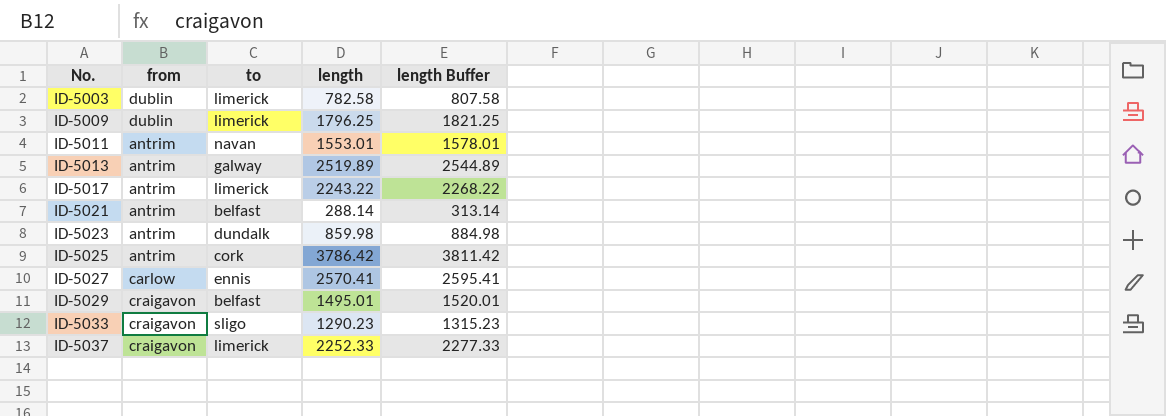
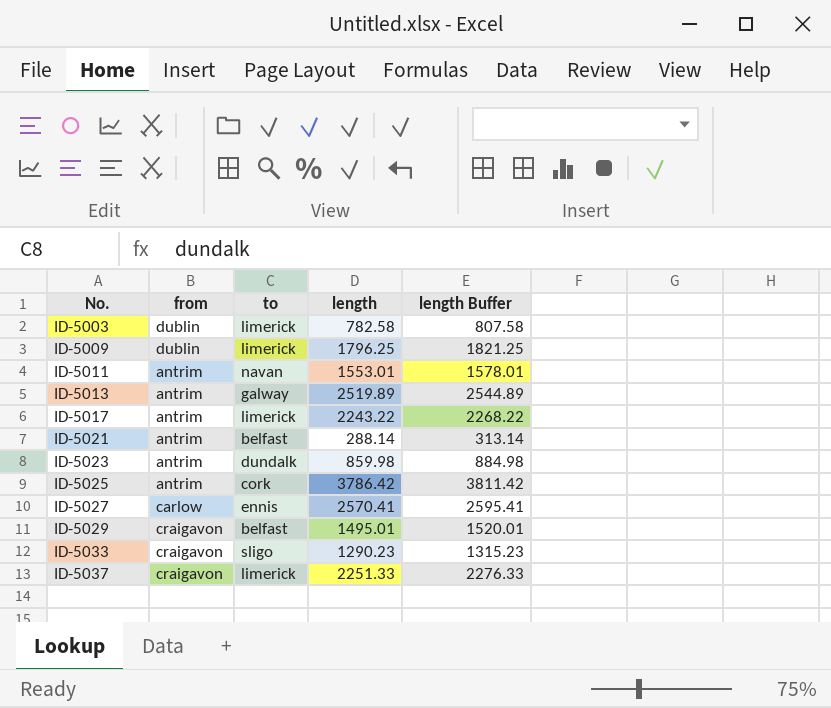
ID-5037 | length: 2252.33 -> 2251.33
ID-5037 | length Buffer: 2277.33 -> 2276.33

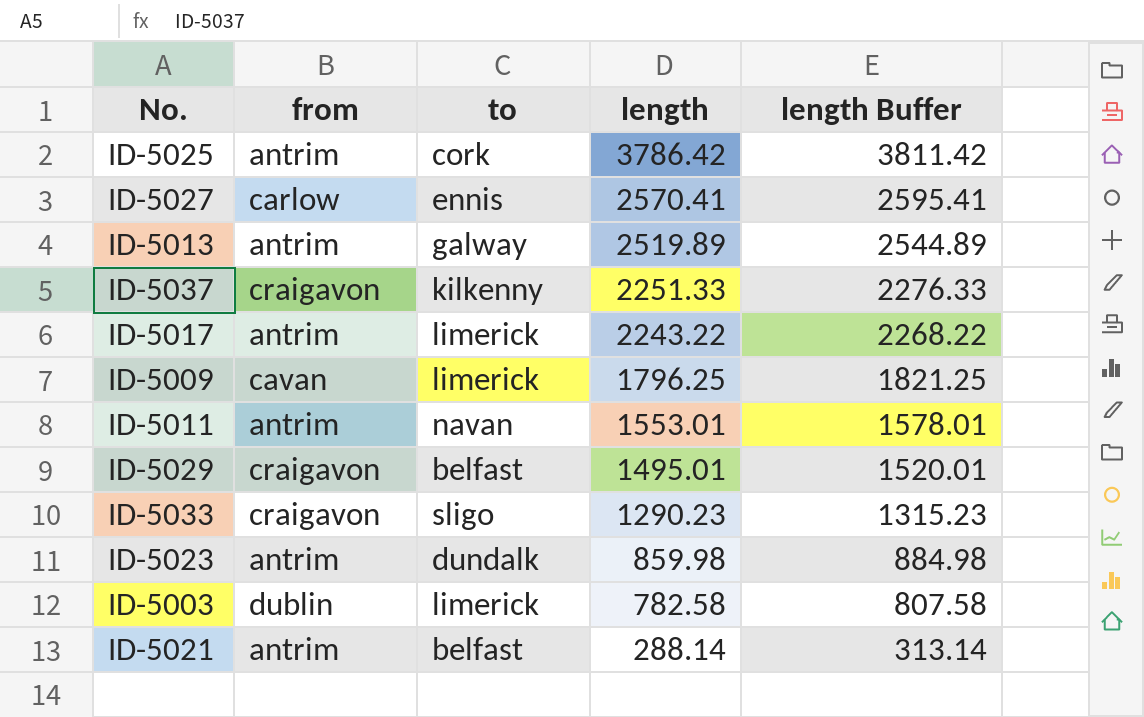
row order: No. ascending -> length descending
ID-5037 | to: limerick -> kilkenny
ID-5009 | from: dublin -> cavan

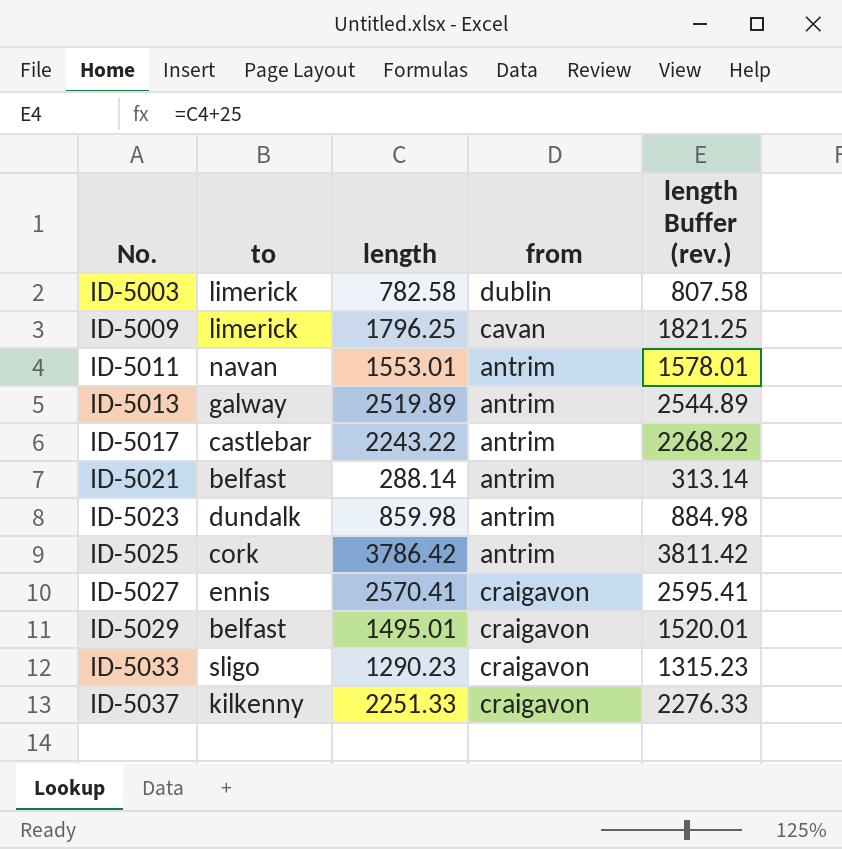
row order: length descending -> No. ascending
column from | position: 2 -> 4
column name: length Buffer -> length Buffer (rev.)
ID-5017 | to: limerick -> castlebar
ID-5027 | from: carlow -> craigavon

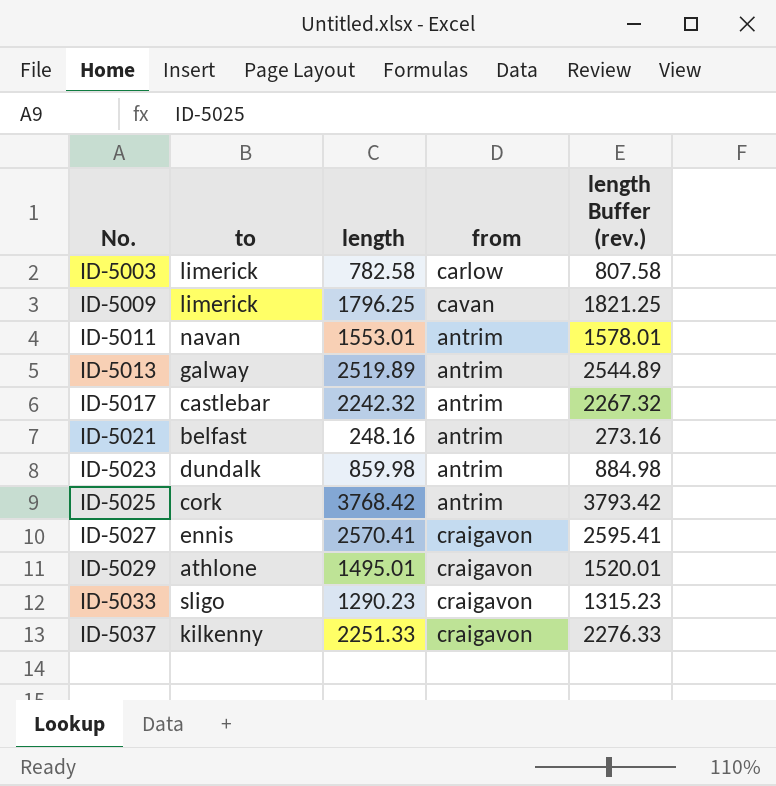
ID-5003 | from: dublin -> carlow
ID-5017 | length: 2243.22 -> 2242.32
ID-5017 | length Buffer (rev.): 2268.22 -> 2267.32
ID-5021 | length: 288.14 -> 248.16
ID-5021 | length Buffer (rev.): 313.14 -> 273.16
ID-5025 | length: 3786.42 -> 3768.42
ID-5025 | length Buffer (rev.): 3811.42 -> 3793.42
ID-5029 | to: belfast -> athlone

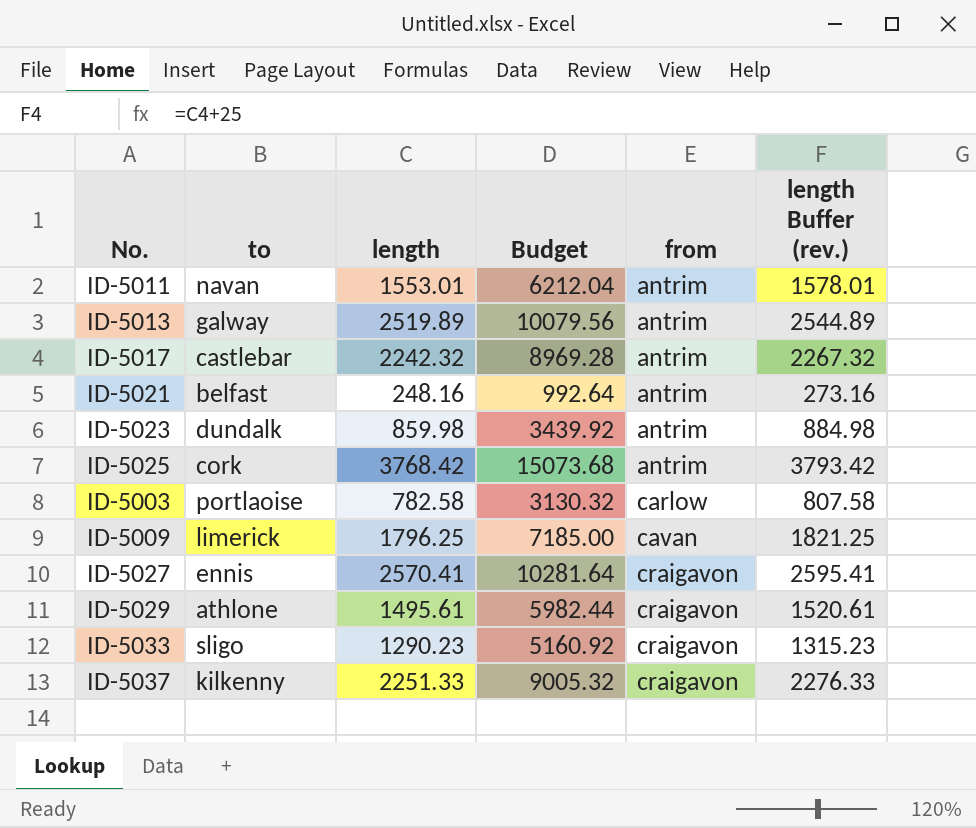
row order: No. ascending -> from ascending
column Budget | formula: none -> [length] * 4
ID-5003 | to: limerick -> portlaoise
ID-5029 | length: 1495.01 -> 1495.61
ID-5029 | length Buffer (rev.): 1520.01 -> 1520.61

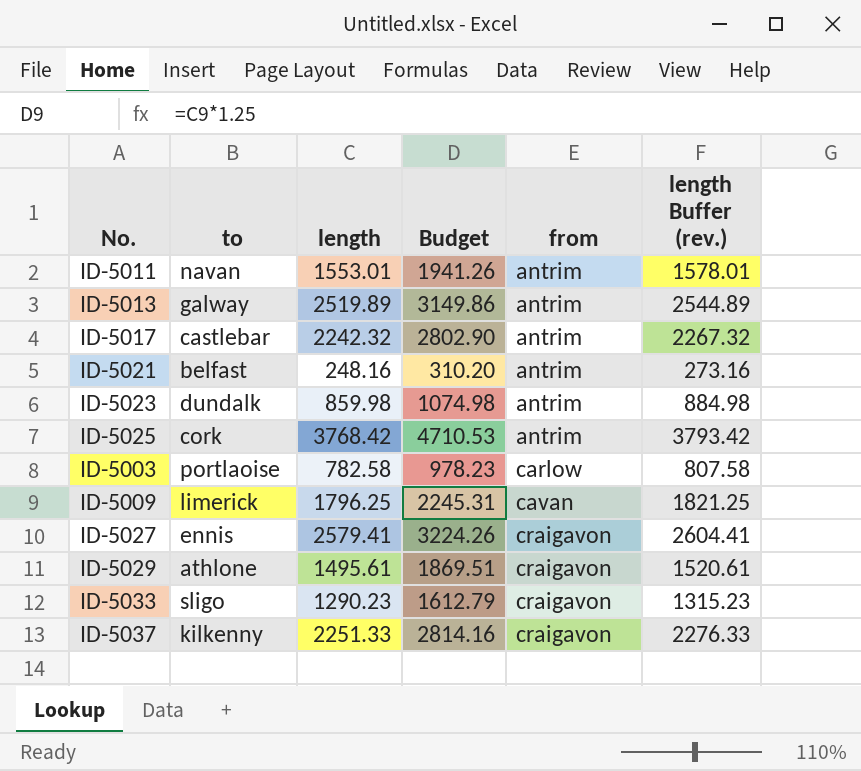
column Budget | formula: [length] * 4 -> [length] * 1.25
ID-5027 | length: 2570.41 -> 2579.41
ID-5027 | length Buffer (rev.): 2595.41 -> 2604.41

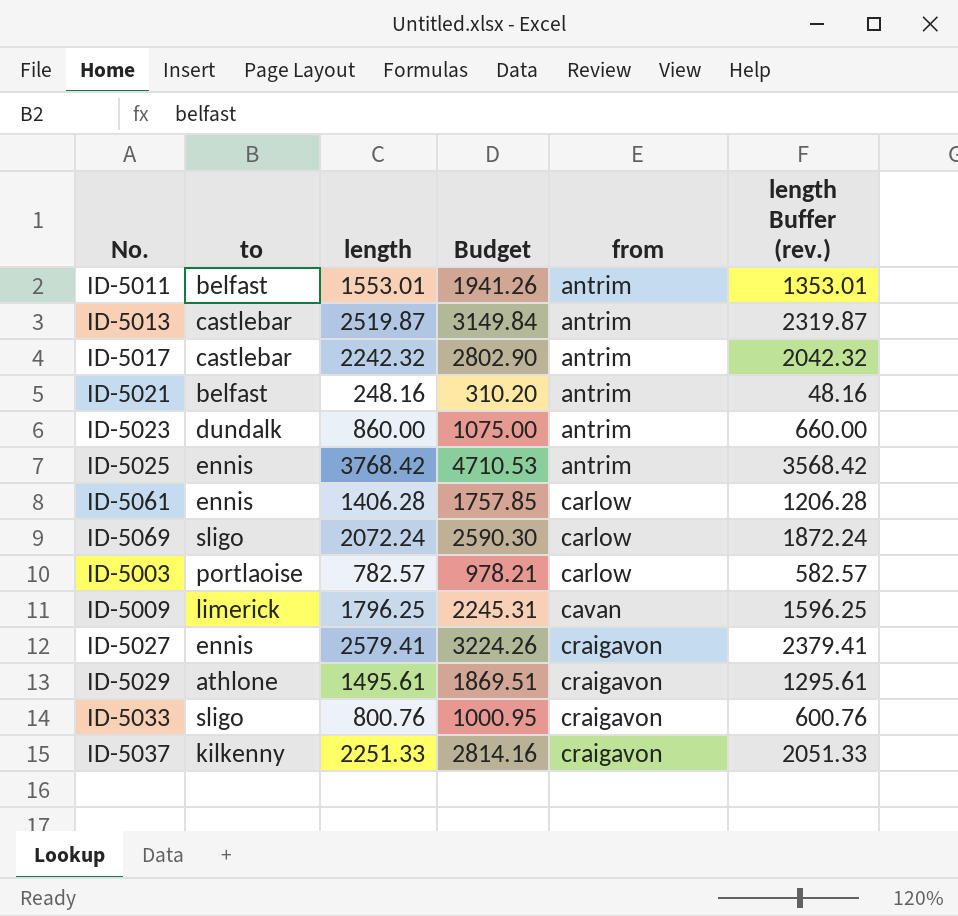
column length Buffer (rev.) | formula: [length] + 25 -> [length] - 200
ID-5011 | to: navan -> belfast
ID-5013 | to: galway -> castlebar
ID-5013 | length: 2519.89 -> 2519.87
ID-5013 | Budget: 3149.86 -> 3149.84
ID-5023 | length: 859.98 -> 860.00
ID-5023 | Budget: 1074.98 -> 1075.00
ID-5025 | to: cork -> ennis
row ID-5061: none -> ennis | 1406.28 | 1757.85 | carlow | 1206.28
row ID-5069: none -> sligo | 2072.24 | 2590.30 | carlow | 1872.24
ID-5003 | length: 782.58 -> 782.57
ID-5003 | Budget: 978.23 -> 978.21
ID-5033 | length: 1290.23 -> 800.76
ID-5033 | Budget: 1612.79 -> 1000.95

